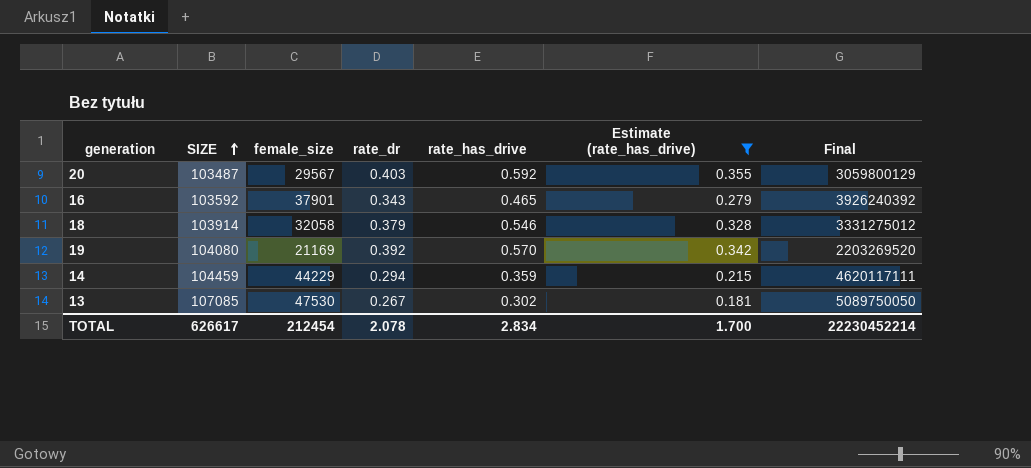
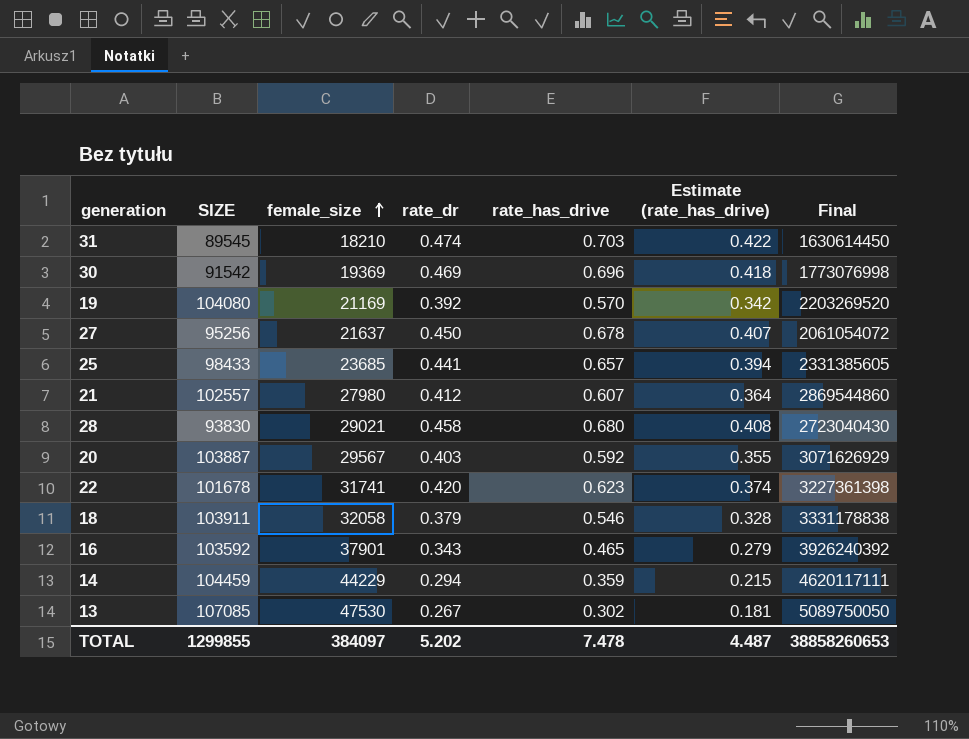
filter: Estimate (rate_has_drive) <= 0.355 -> none
row order: SIZE ascending -> female_size ascending
20 | SIZE: 103487 -> 103887
20 | Final: 3059800129 -> 3071626929
18 | SIZE: 103914 -> 103911
18 | Final: 3331275012 -> 3331178838
TOTAL | SIZE: 626617 -> 1299855
TOTAL | female_size: 212454 -> 384097
TOTAL | rate_dr: 2.078 -> 5.202
TOTAL | rate_has_drive: 2.834 -> 7.478
TOTAL | Estimate (rate_has_drive): 1.700 -> 4.487
TOTAL | Final: 22230452214 -> 38858260653

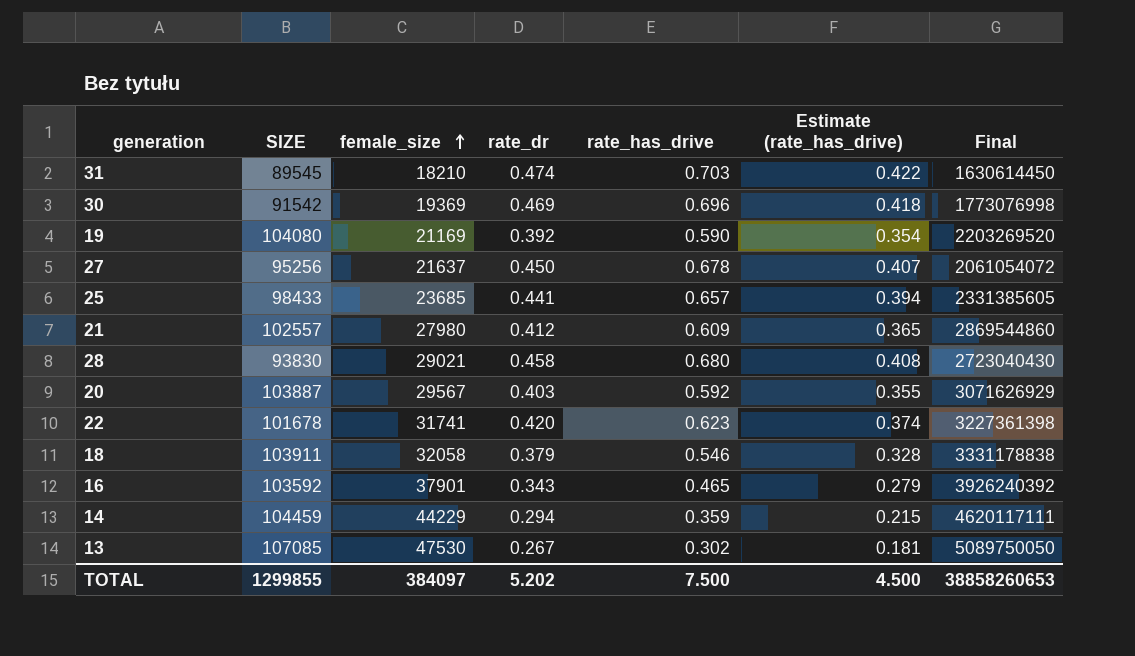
19 | rate_has_drive: 0.570 -> 0.590
19 | Estimate (rate_has_drive): 0.342 -> 0.354
21 | rate_has_drive: 0.607 -> 0.609
21 | Estimate (rate_has_drive): 0.364 -> 0.365
TOTAL | rate_has_drive: 7.478 -> 7.500
TOTAL | Estimate (rate_has_drive): 4.487 -> 4.500

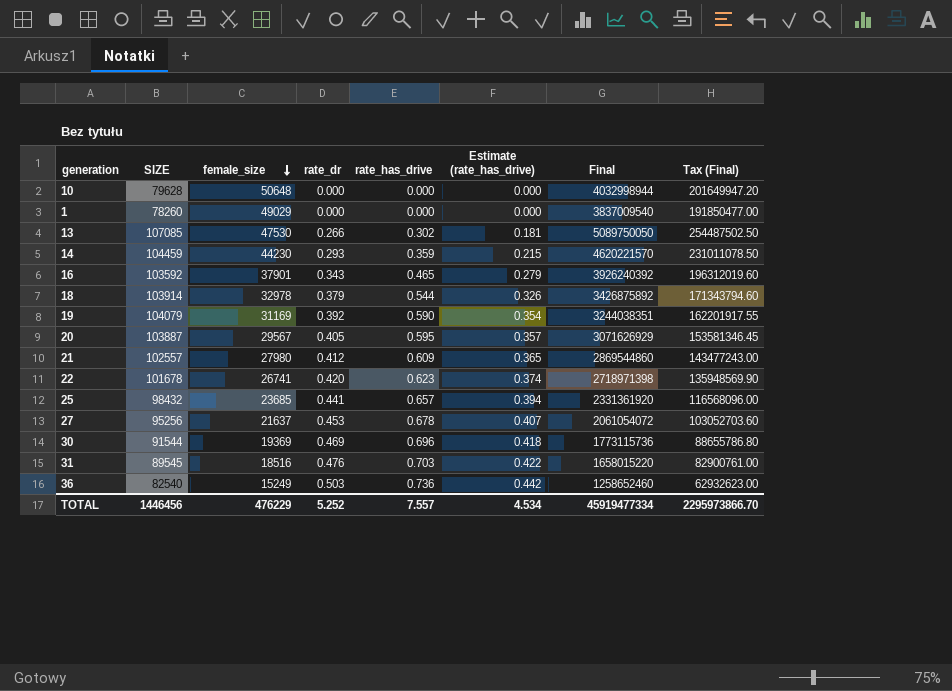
row order: female_size ascending -> female_size descending
column Tax (Final) | formula: none -> [Final] * 0.05
row 28: 93830 | 29021 | 0.458 | 0.680 | 0.408 | 2723040430 -> none
row 10: none -> 79628 | 50648 | 0.000 | 0.000 | 0.000 | 4032998944 | 201649947.20
row 1: none -> 78260 | 49029 | 0.000 | 0.000 | 0.000 | 3837009540 | 191850477.00
13 | rate_dr: 0.267 -> 0.266
14 | female_size: 44229 -> 44230
14 | rate_dr: 0.294 -> 0.293
14 | Final: 4620117111 -> 4620221570
18 | SIZE: 103911 -> 103914
18 | female_size: 32058 -> 32978
18 | rate_has_drive: 0.546 -> 0.544
18 | Estimate (rate_has_drive): 0.328 -> 0.326
18 | Final: 3331178838 -> 3426875892
19 | SIZE: 104080 -> 104079
19 | female_size: 21169 -> 31169
19 | Final: 2203269520 -> 3244038351
20 | rate_dr: 0.403 -> 0.405
20 | rate_has_drive: 0.592 -> 0.595
20 | Estimate (rate_has_drive): 0.355 -> 0.357
22 | female_size: 31741 -> 26741
22 | Final: 3227361398 -> 2718971398
25 | SIZE: 98433 -> 98432
25 | Final: 2331385605 -> 2331361920
27 | rate_dr: 0.450 -> 0.453
30 | SIZE: 91542 -> 91544
30 | Final: 1773076998 -> 1773115736
31 | female_size: 18210 -> 18516
31 | rate_dr: 0.474 -> 0.476
31 | Final: 1630614450 -> 1658015220
row 36: none -> 82540 | 15249 | 0.503 | 0.736 | 0.442 | 1258652460 | 62932623.00
TOTAL | SIZE: 1299855 -> 1446456
TOTAL | female_size: 384097 -> 476229
TOTAL | rate_dr: 5.202 -> 5.252
TOTAL | rate_has_drive: 7.500 -> 7.557
TOTAL | Estimate (rate_has_drive): 4.500 -> 4.534
TOTAL | Final: 38858260653 -> 45919477334

